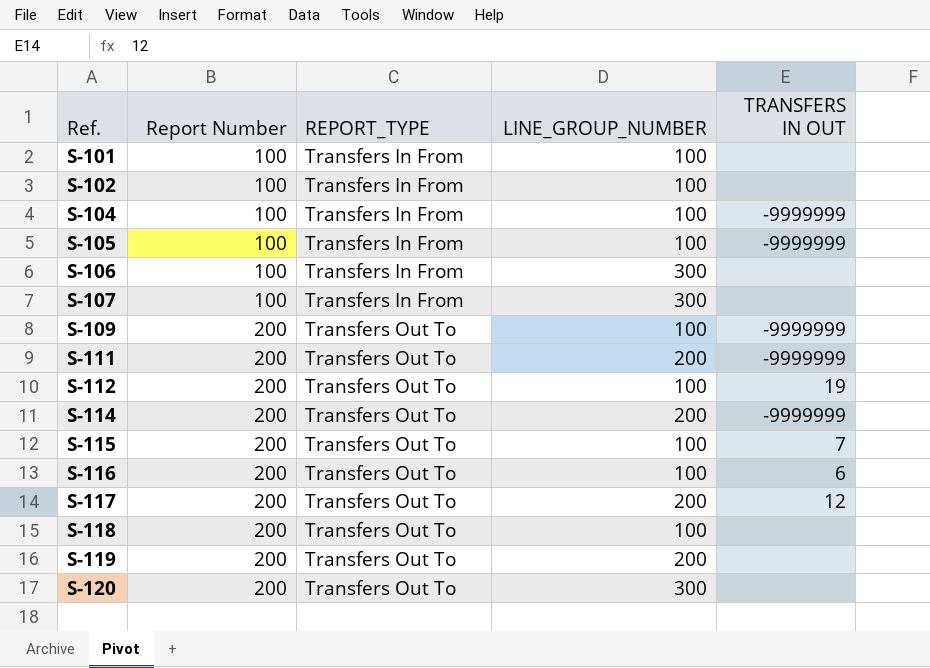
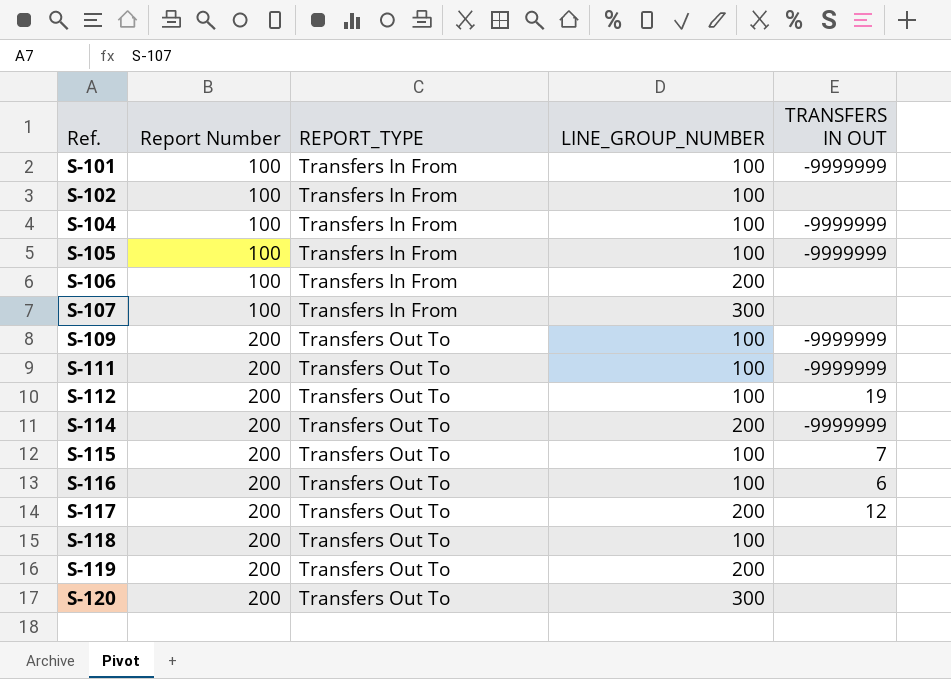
S-101 | TRANSFERS IN OUT: none -> -9999999
S-106 | LINE_GROUP_NUMBER: 300 -> 200
S-111 | LINE_GROUP_NUMBER: 200 -> 100

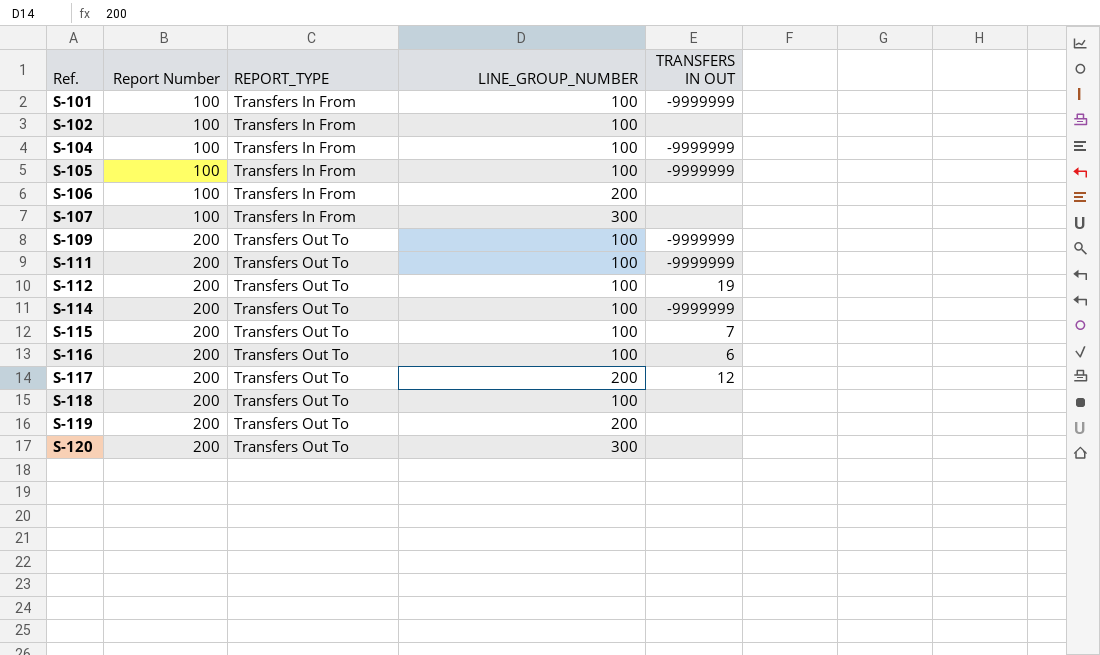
S-114 | LINE_GROUP_NUMBER: 200 -> 100

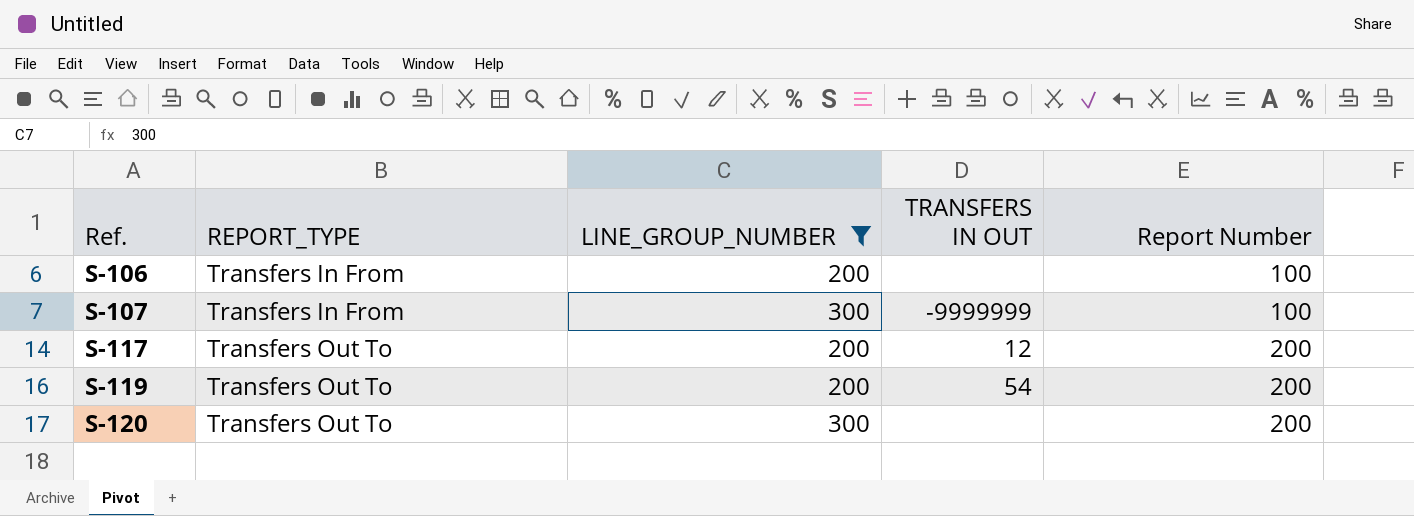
filter: none -> LINE_GROUP_NUMBER != 100
column Report Number | position: 2 -> 5
S-107 | TRANSFERS IN OUT: none -> -9999999
S-119 | TRANSFERS IN OUT: none -> 54

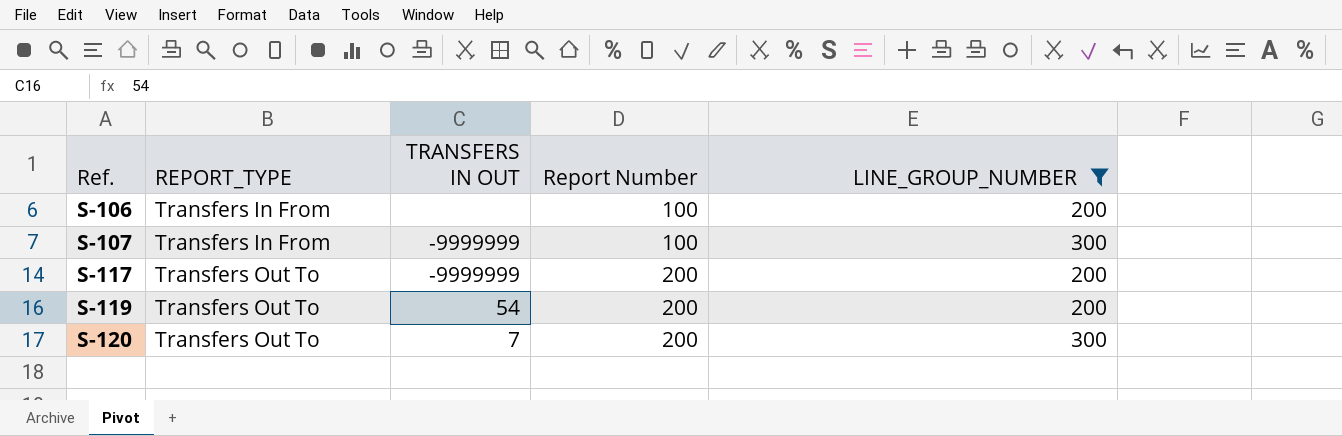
column LINE_GROUP_NUMBER | position: 3 -> 5
S-117 | TRANSFERS IN OUT: 12 -> -9999999
S-120 | TRANSFERS IN OUT: none -> 7

